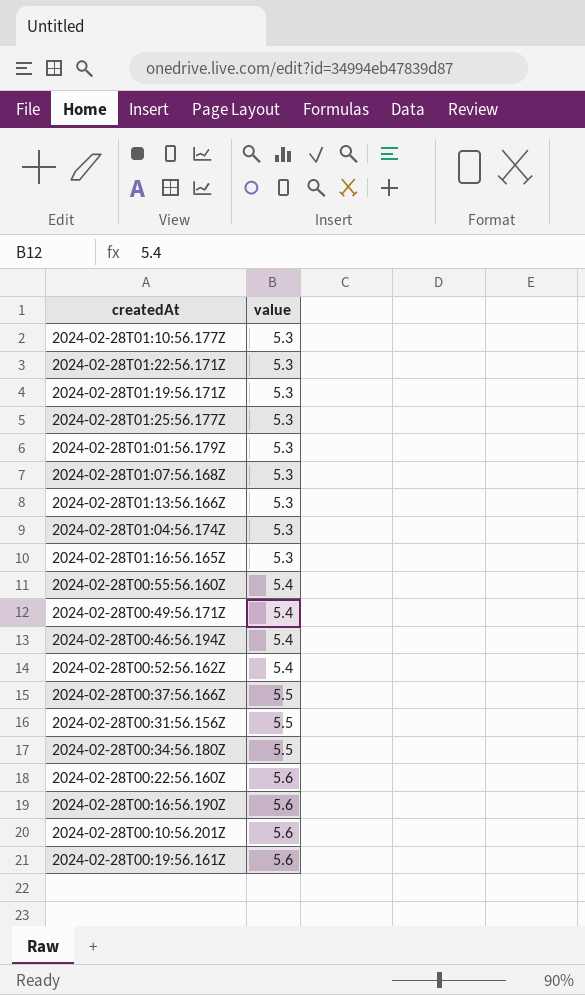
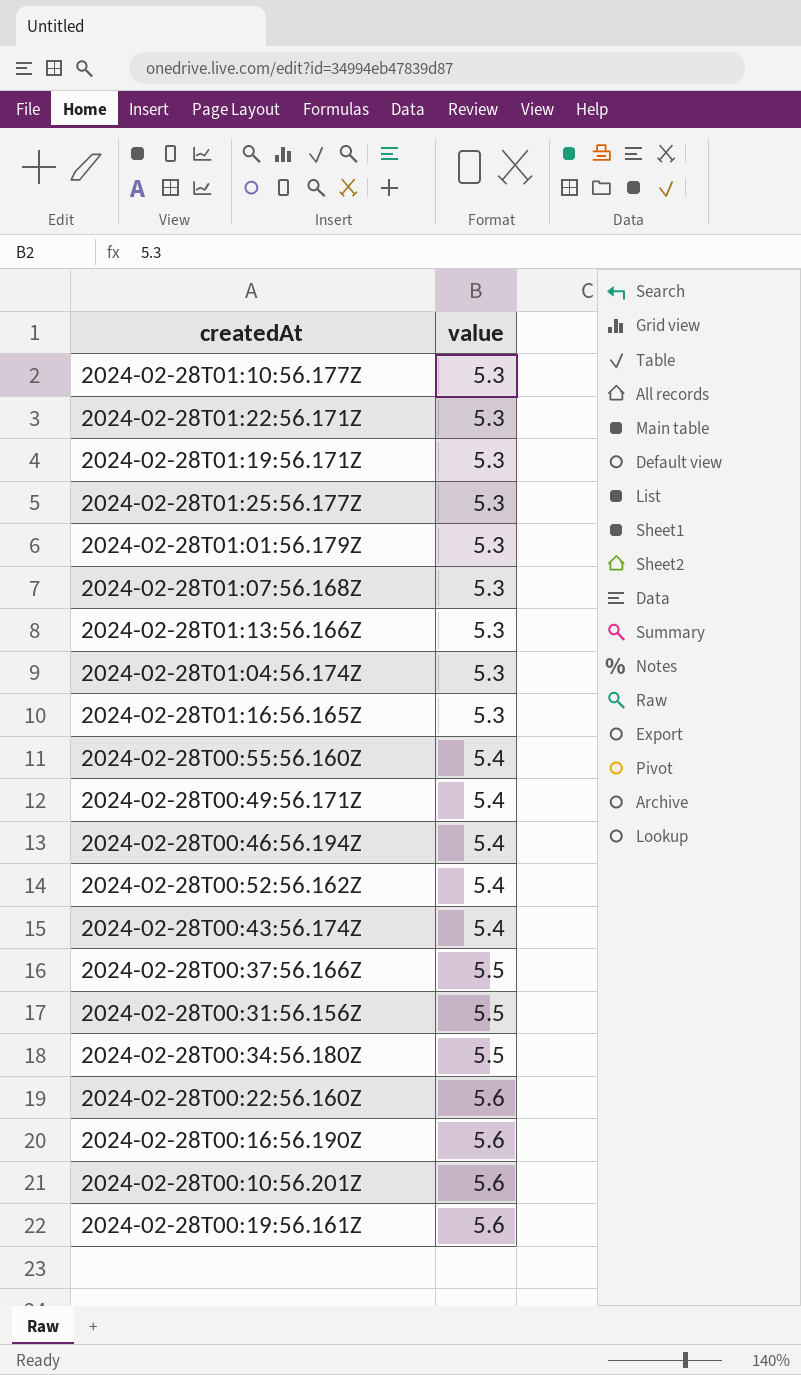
row 2024-02-28T00:43:56.174Z: none -> 5.4

